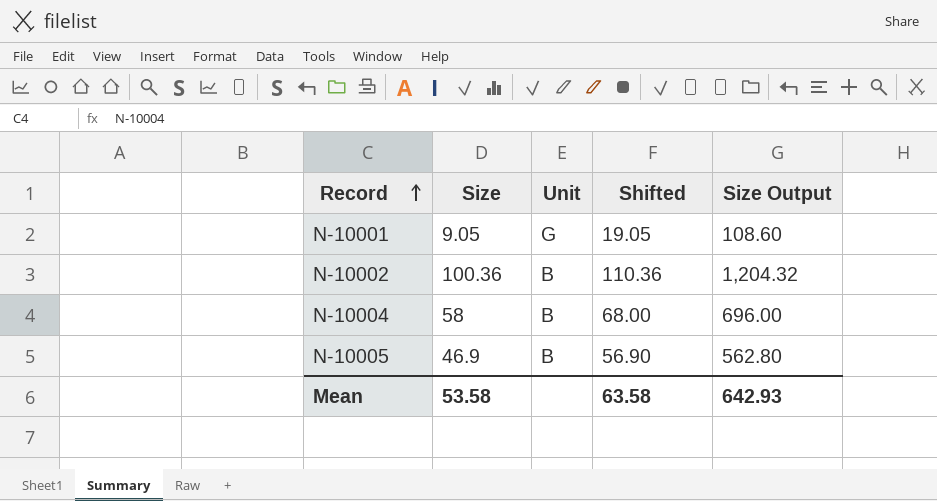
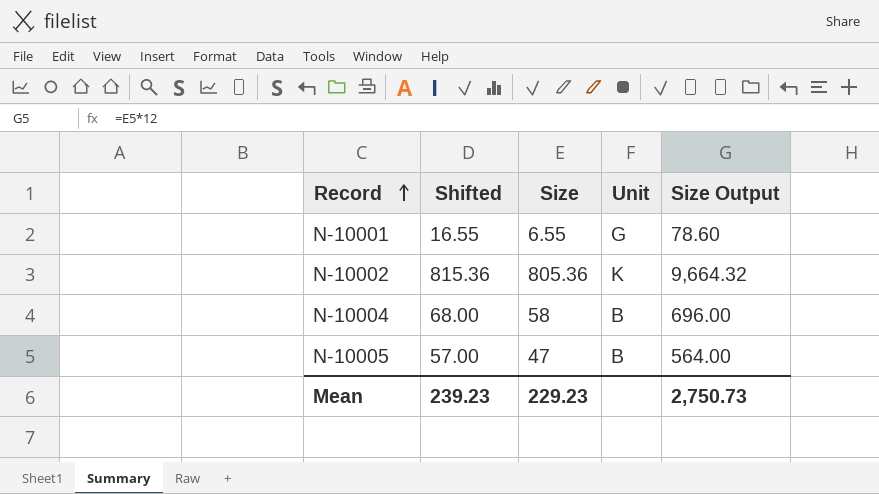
column Shifted | position: 4 -> 2
N-10001 | Shifted: 19.05 -> 16.55
N-10001 | Size: 9.05 -> 6.55
N-10001 | Size Output: 108.60 -> 78.60
N-10002 | Shifted: 110.36 -> 815.36
N-10002 | Size: 100.36 -> 805.36
N-10002 | Unit: B -> K
N-10002 | Size Output: 1,204.32 -> 9,664.32
N-10005 | Shifted: 56.90 -> 57.00
N-10005 | Size: 46.9 -> 47
N-10005 | Size Output: 562.80 -> 564.00
Mean | Shifted: 63.58 -> 239.23
Mean | Size: 53.58 -> 229.23
Mean | Size Output: 642.93 -> 2,750.73

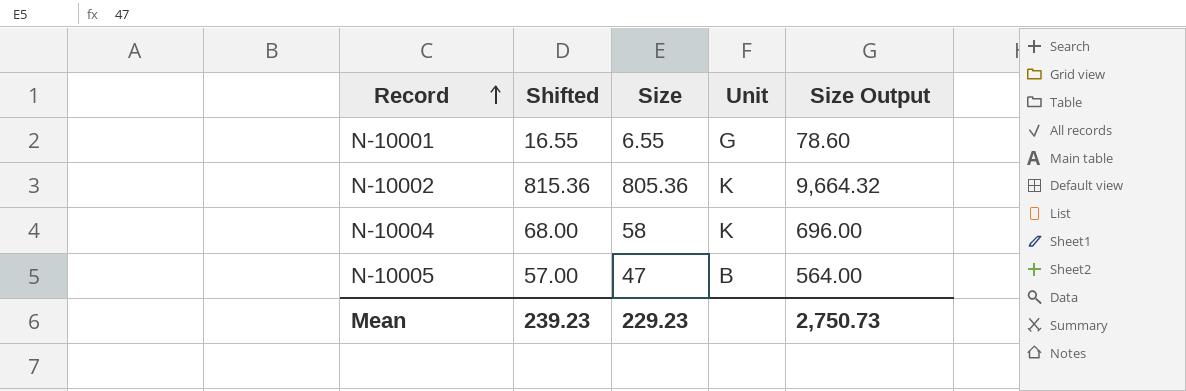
N-10004 | Unit: B -> K

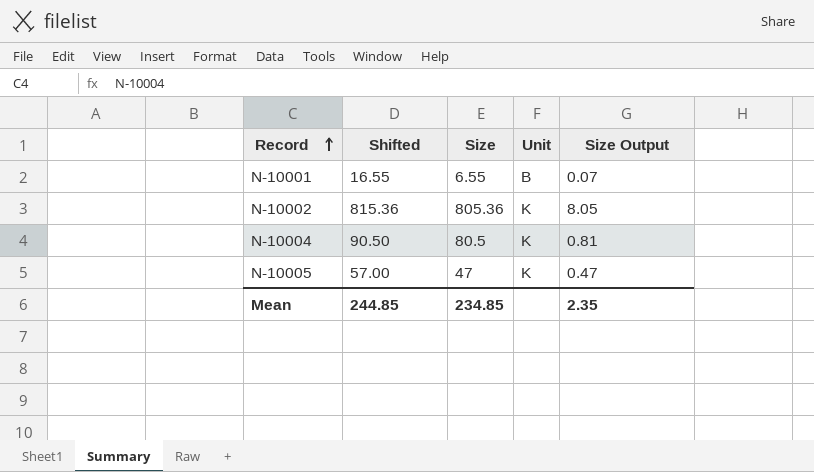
column Size Output | formula: [Size] * 12 -> [Size] * 0.01
N-10001 | Unit: G -> B
N-10004 | Shifted: 68.00 -> 90.50
N-10004 | Size: 58 -> 80.5
N-10005 | Unit: B -> K
Mean | Shifted: 239.23 -> 244.85
Mean | Size: 229.23 -> 234.85
Mean | Size Output: 2,750.73 -> 2.35

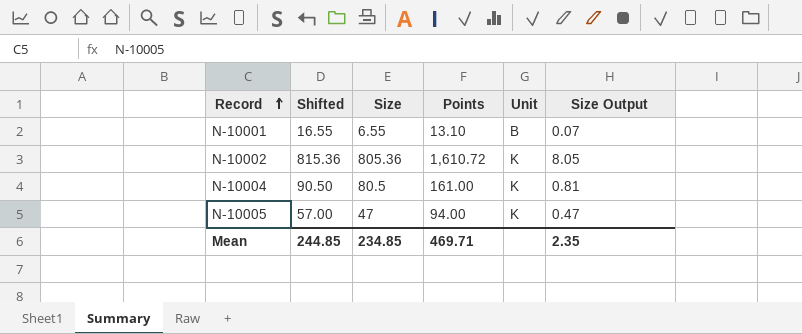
column Points | formula: none -> [Size] * 2

